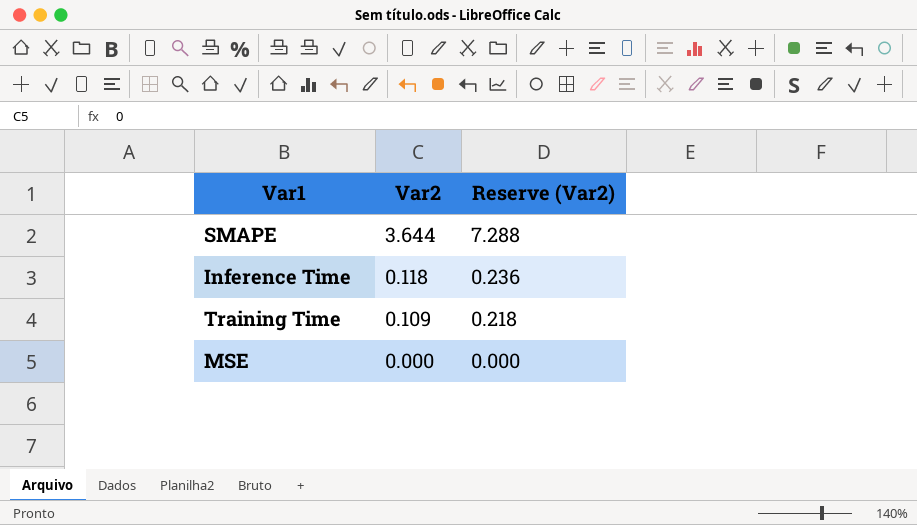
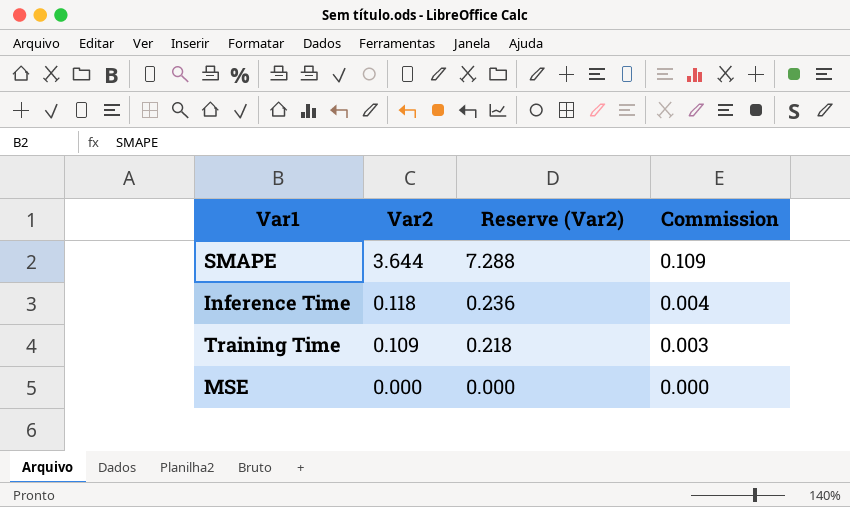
column Commission | formula: none -> [Var2] * 0.03

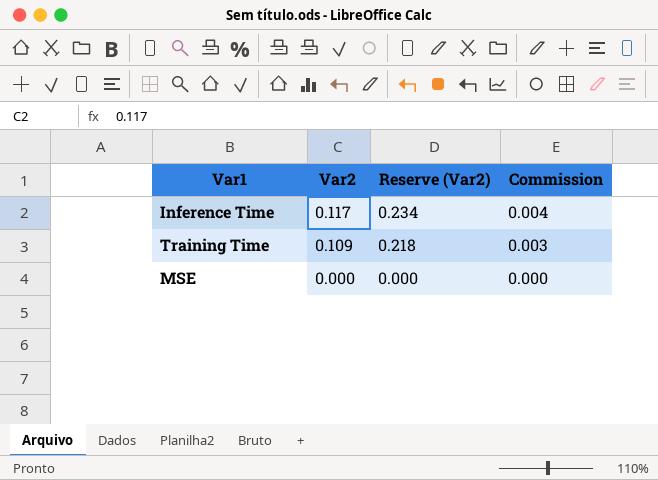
row SMAPE: 3.644 | 7.288 | 0.109 -> none
Inference Time | Var2: 0.118 -> 0.117
Inference Time | Reserve (Var2): 0.236 -> 0.234

